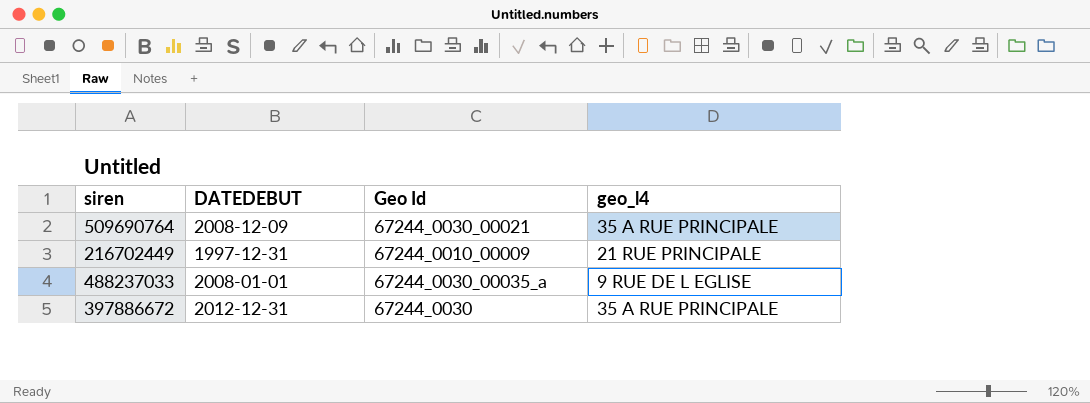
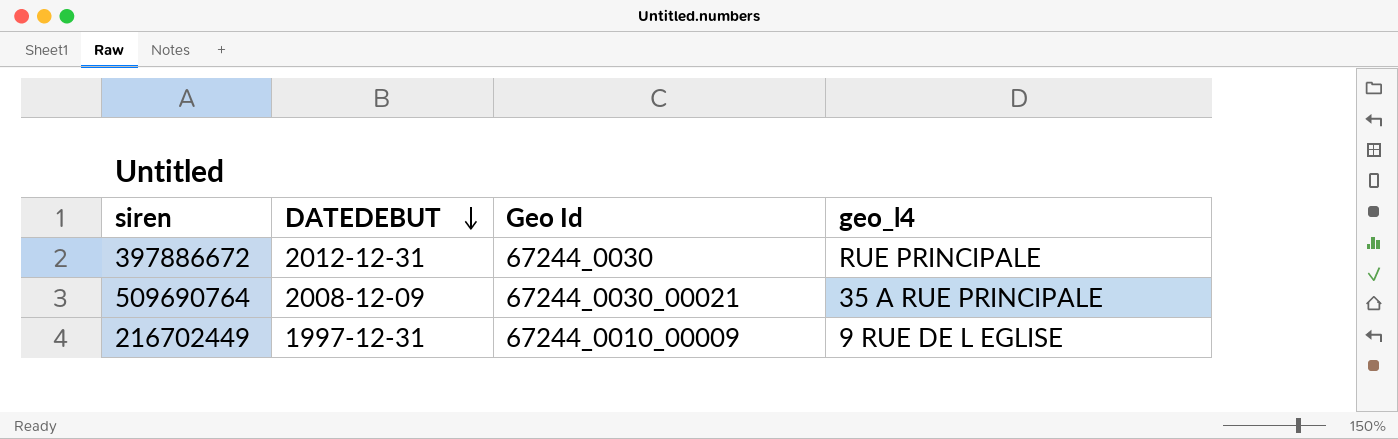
row order: none -> DATEDEBUT descending
row 488237033: 2008-01-01 | 67244_0030_00035_a | 9 RUE DE L EGLISE -> none
397886672 | geo_l4: 35 A RUE PRINCIPALE -> RUE PRINCIPALE
216702449 | geo_l4: 21 RUE PRINCIPALE -> 9 RUE DE L EGLISE

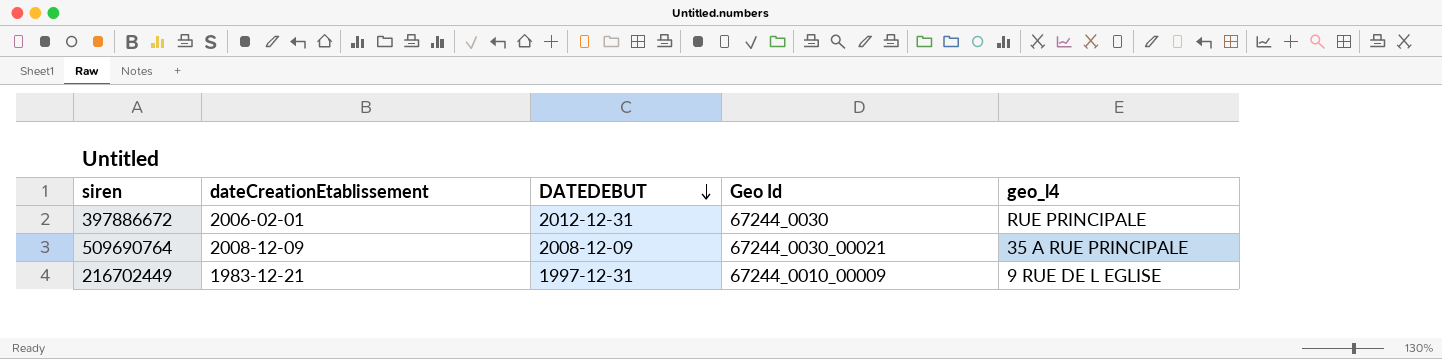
column dateCreationEtablissement | position: none -> 2

